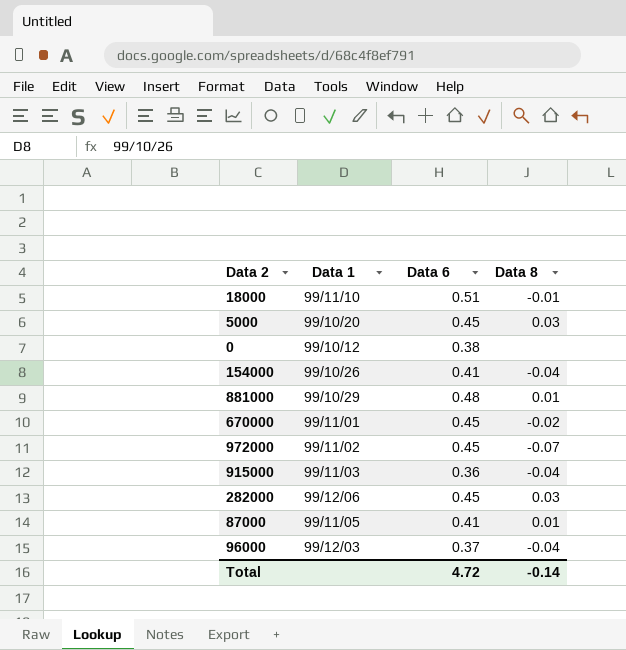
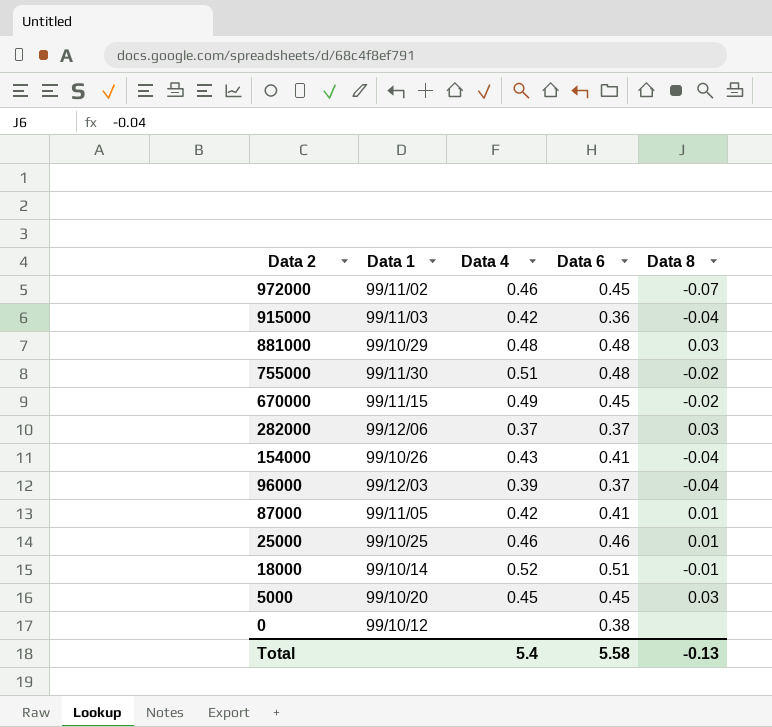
row order: none -> Data 2 descending
column Data 4 | position: none -> 3
881000 | Data 8: 0.01 -> 0.03
row 755000: none -> 99/11/30 | 0.51 | 0.48 | -0.02
670000 | Data 1: 99/11/01 -> 99/11/15
282000 | Data 6: 0.45 -> 0.37
row 25000: none -> 99/10/25 | 0.46 | 0.46 | 0.01
18000 | Data 1: 99/11/10 -> 99/10/14
Total | Data 6: 4.72 -> 5.58
Total | Data 8: -0.14 -> -0.13

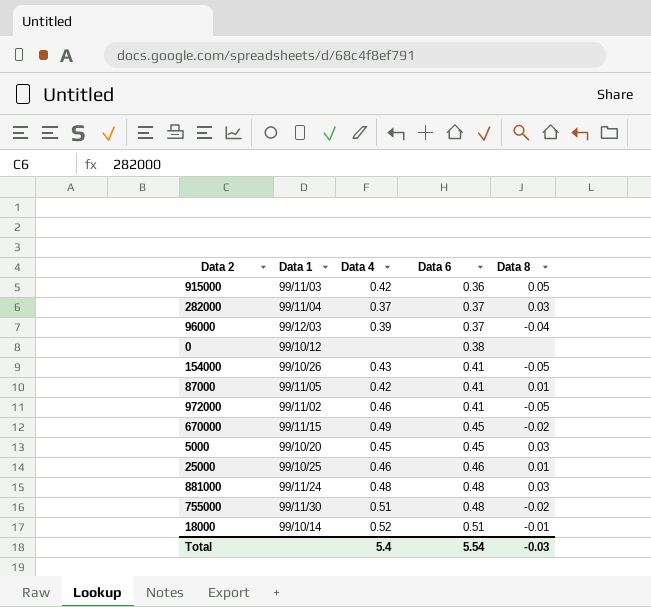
row order: Data 2 descending -> Data 6 ascending
915000 | Data 8: -0.04 -> 0.05
282000 | Data 1: 99/12/06 -> 99/11/04
154000 | Data 8: -0.04 -> -0.05
972000 | Data 6: 0.45 -> 0.41
972000 | Data 8: -0.07 -> -0.05
881000 | Data 1: 99/10/29 -> 99/11/24
Total | Data 6: 5.58 -> 5.54
Total | Data 8: -0.13 -> -0.03

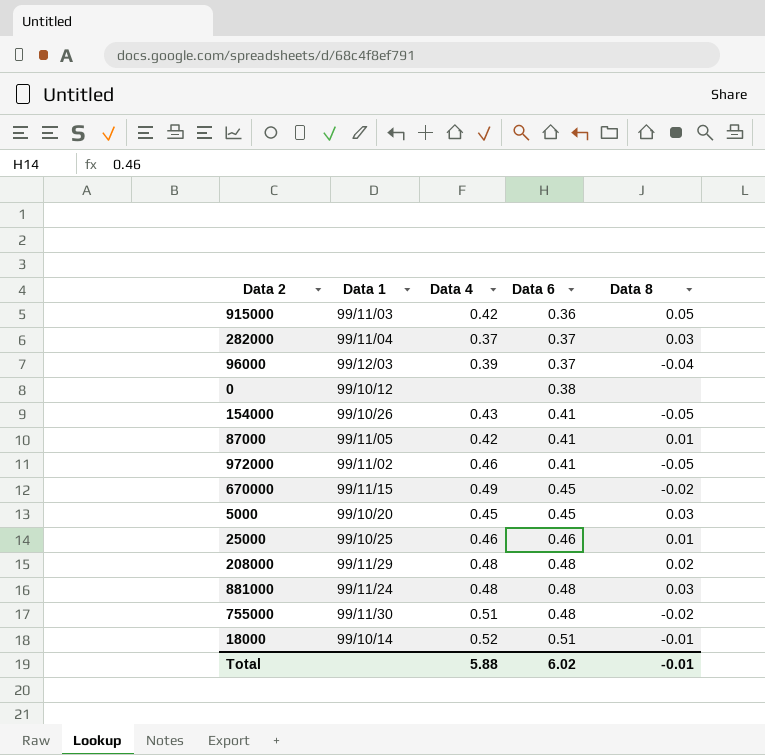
row 208000: none -> 99/11/29 | 0.48 | 0.48 | 0.02
Total | Data 4: 5.4 -> 5.88
Total | Data 6: 5.54 -> 6.02
Total | Data 8: -0.03 -> -0.01

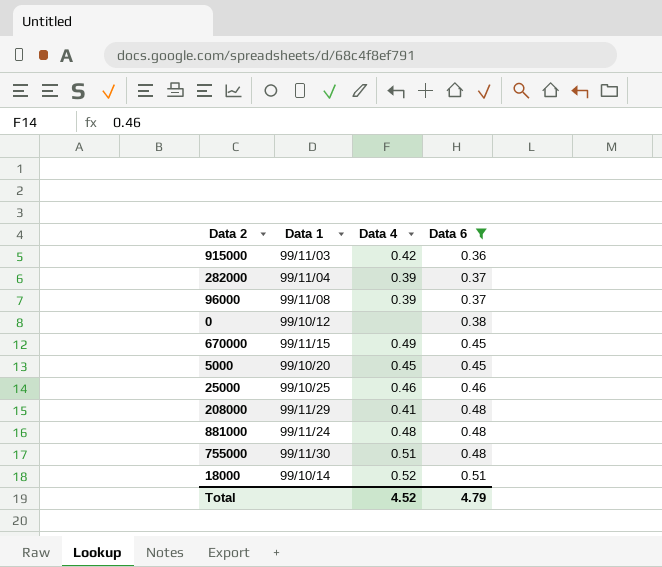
filter: none -> Data 6 != 0.41
column Data 8 | position: 5 -> none
282000 | Data 4: 0.37 -> 0.39
96000 | Data 1: 99/12/03 -> 99/11/08
208000 | Data 4: 0.48 -> 0.41
Total | Data 4: 5.88 -> 4.52
Total | Data 6: 6.02 -> 4.79

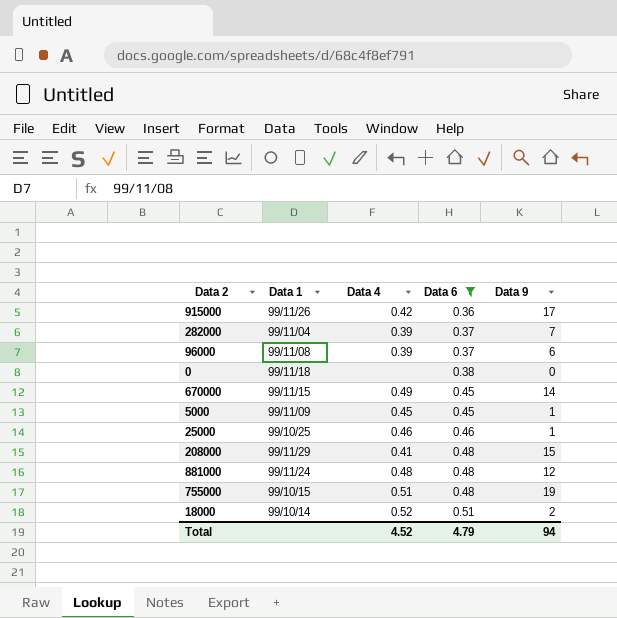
column Data 9 | position: none -> 5
915000 | Data 1: 99/11/03 -> 99/11/26
0 | Data 1: 99/10/12 -> 99/11/18
5000 | Data 1: 99/10/20 -> 99/11/09
755000 | Data 1: 99/11/30 -> 99/10/15

